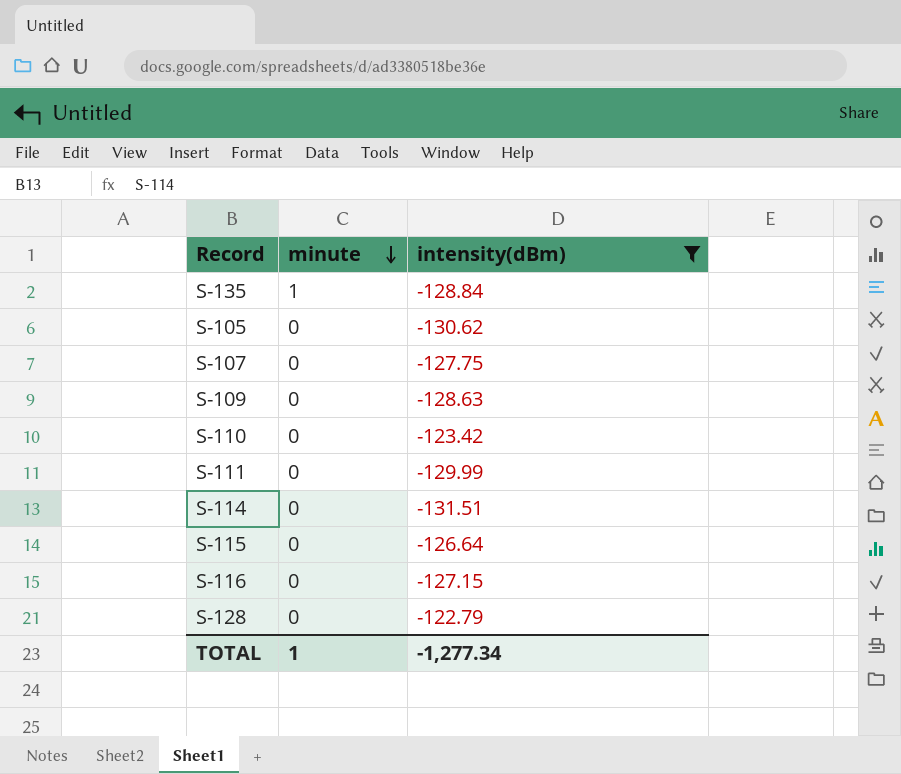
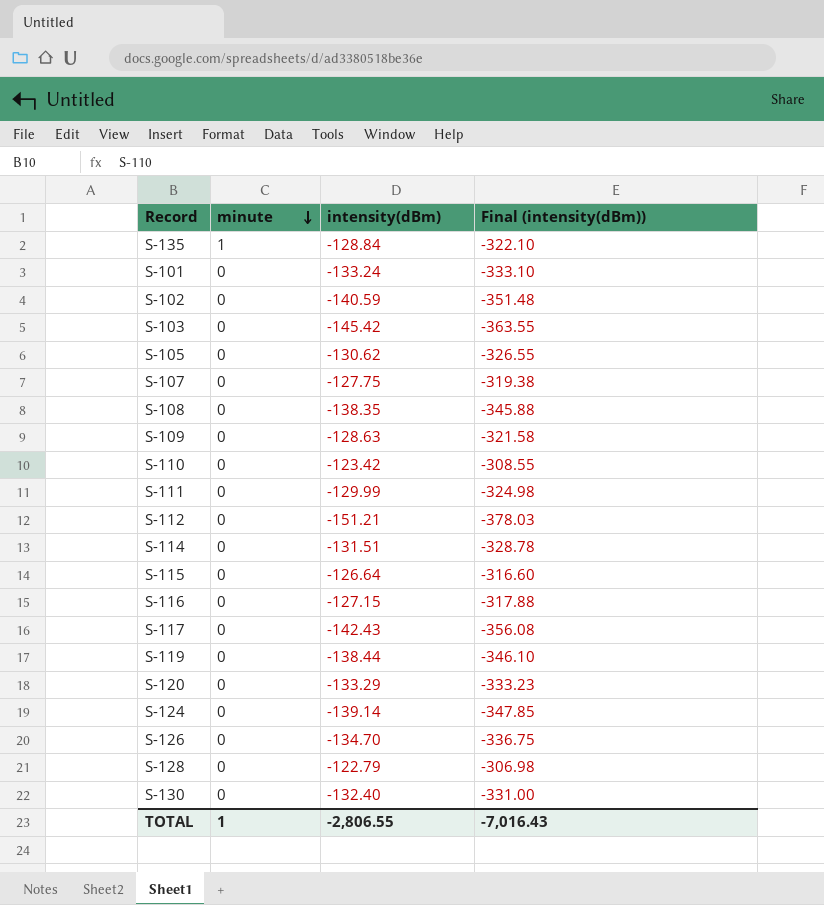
filter: intensity(dBm) >= -131.51 -> none
column Final (intensity(dBm)) | formula: none -> [intensity(dBm)] * 2.5
TOTAL | intensity(dBm): -1,277.34 -> -2,806.55

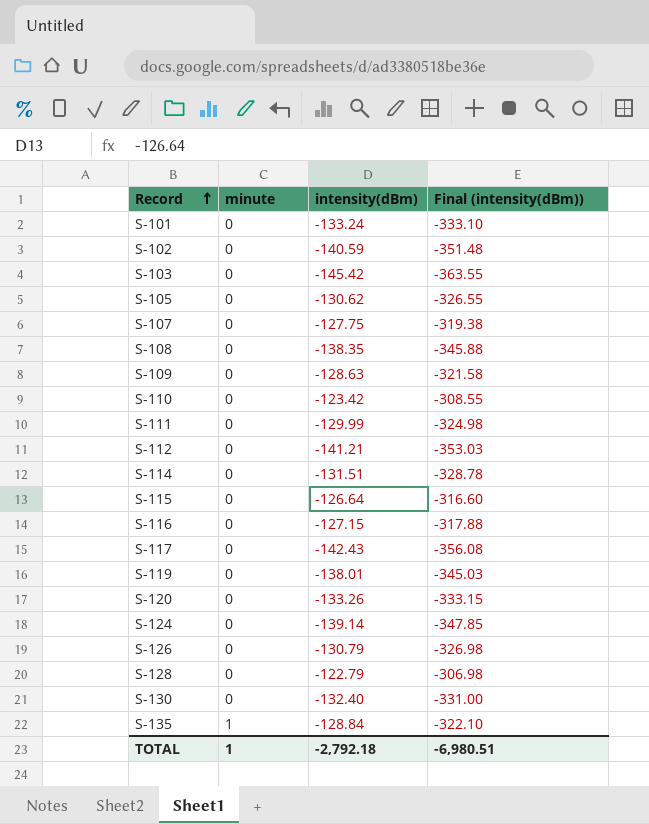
row order: minute descending -> Record ascending
S-112 | intensity(dBm): -151.21 -> -141.21
S-112 | Final (intensity(dBm)): -378.03 -> -353.03
S-119 | intensity(dBm): -138.44 -> -138.01
S-119 | Final (intensity(dBm)): -346.10 -> -345.03
S-120 | intensity(dBm): -133.29 -> -133.26
S-120 | Final (intensity(dBm)): -333.23 -> -333.15
S-126 | intensity(dBm): -134.70 -> -130.79
S-126 | Final (intensity(dBm)): -336.75 -> -326.98
TOTAL | intensity(dBm): -2,806.55 -> -2,792.18
TOTAL | Final (intensity(dBm)): -7,016.43 -> -6,980.51

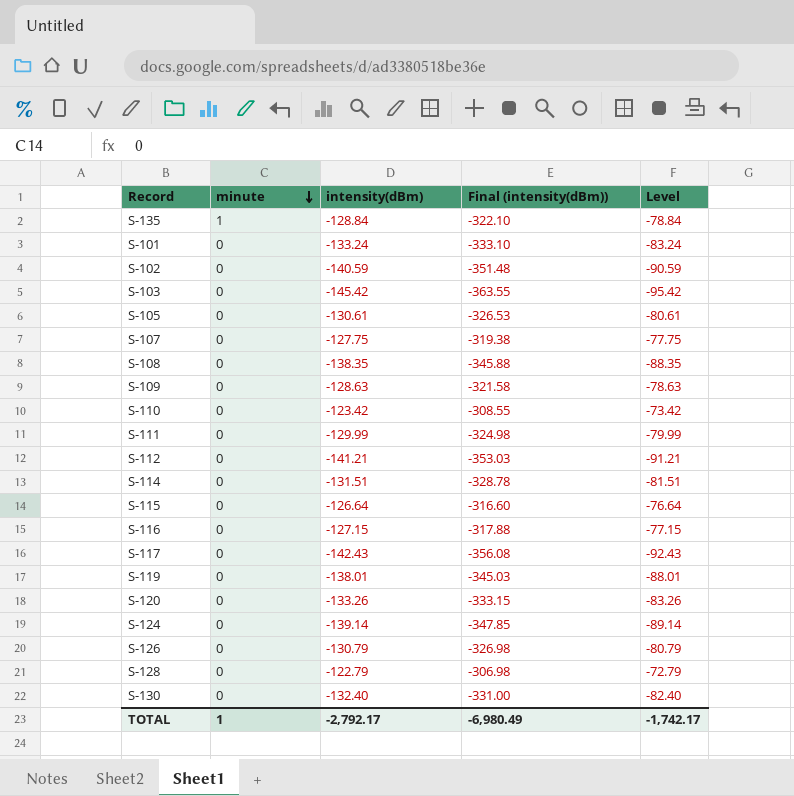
row order: Record ascending -> minute descending
column Level | formula: none -> [intensity(dBm)] + 50
S-105 | intensity(dBm): -130.62 -> -130.61
S-105 | Final (intensity(dBm)): -326.55 -> -326.53
TOTAL | intensity(dBm): -2,792.18 -> -2,792.17
TOTAL | Final (intensity(dBm)): -6,980.51 -> -6,980.49

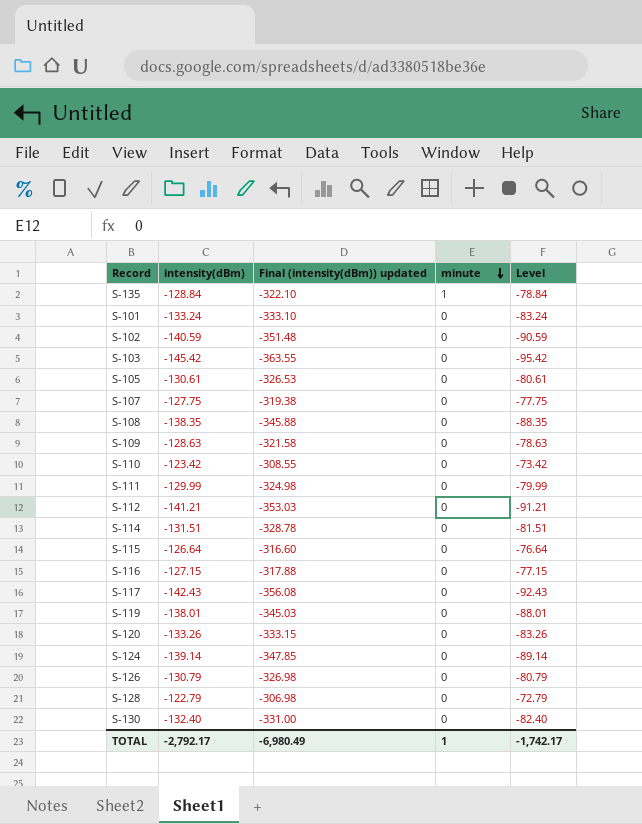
column name: Final (intensity(dBm)) -> Final (intensity(dBm)) updated
column minute | position: 2 -> 4

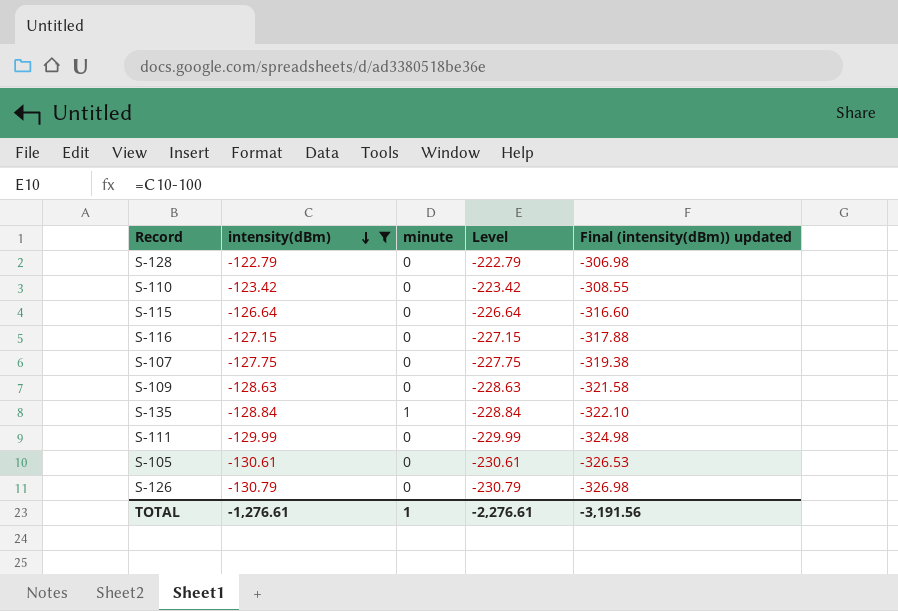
filter: none -> intensity(dBm) >= -130.79
row order: minute descending -> intensity(dBm) descending
column Level | formula: [intensity(dBm)] + 50 -> [intensity(dBm)] - 100
column Final (intensity(dBm)) updated | position: 3 -> 5
TOTAL | intensity(dBm): -2,792.17 -> -1,276.61
TOTAL | Level: -1,742.17 -> -2,276.61
TOTAL | Final (intensity(dBm)) updated: -6,980.49 -> -3,191.56

